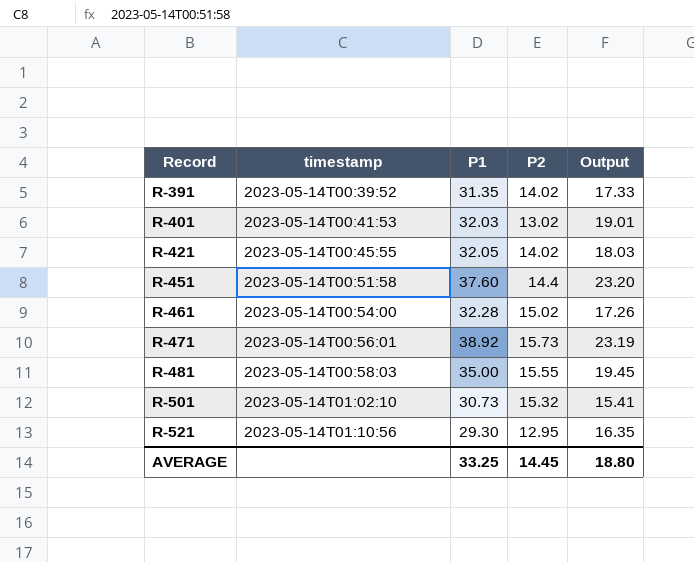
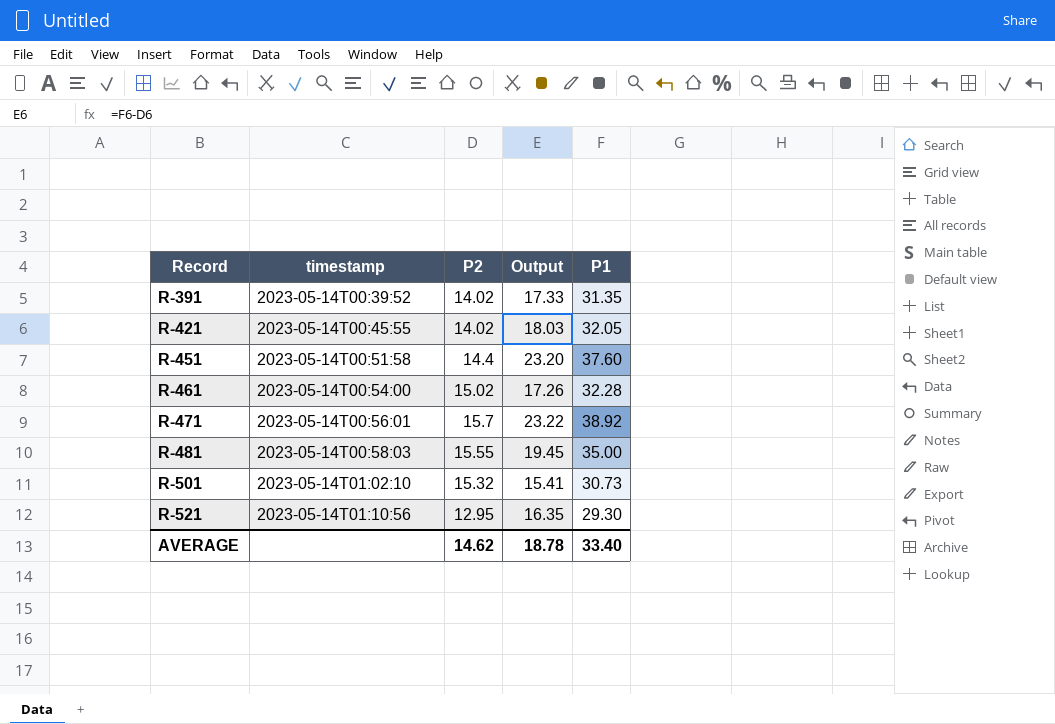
column P1 | position: 3 -> 5
row R-401: 2023-05-14T00:41:53 | 32.03 | 13.02 | 19.01 -> none
R-471 | P2: 15.73 -> 15.7
R-471 | Output: 23.19 -> 23.22
AVERAGE | P2: 14.45 -> 14.62
AVERAGE | Output: 18.80 -> 18.78
AVERAGE | P1: 33.25 -> 33.40

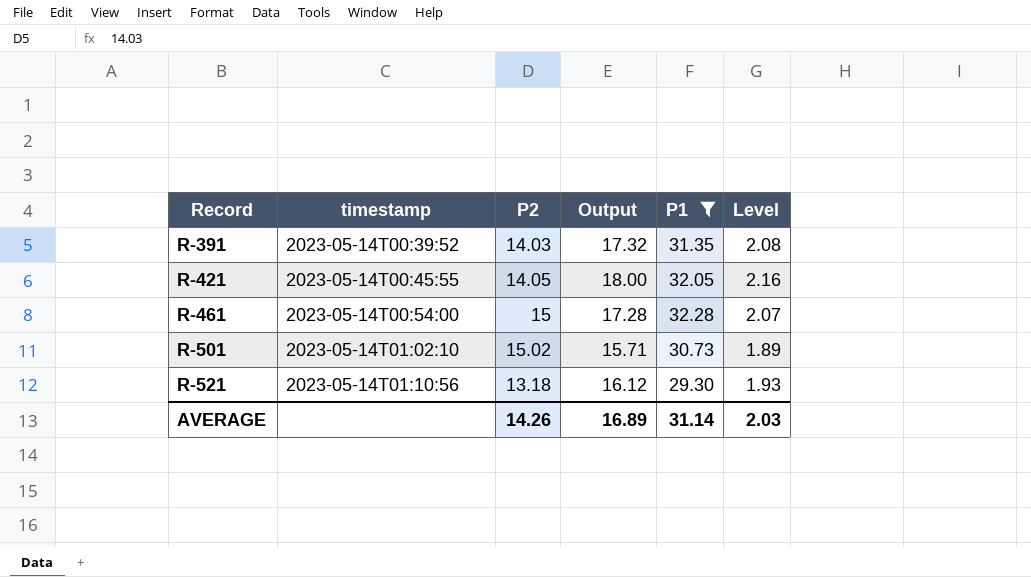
filter: none -> P1 <= 32.28
column Level | formula: none -> [Output] * 0.12
R-391 | P2: 14.02 -> 14.03
R-391 | Output: 17.33 -> 17.32
R-421 | P2: 14.02 -> 14.05
R-421 | Output: 18.03 -> 18.00
R-461 | P2: 15.02 -> 15
R-461 | Output: 17.26 -> 17.28
R-501 | P2: 15.32 -> 15.02
R-501 | Output: 15.41 -> 15.71
R-521 | P2: 12.95 -> 13.18
R-521 | Output: 16.35 -> 16.12
AVERAGE | P2: 14.62 -> 14.26
AVERAGE | Output: 18.78 -> 16.89
AVERAGE | P1: 33.40 -> 31.14

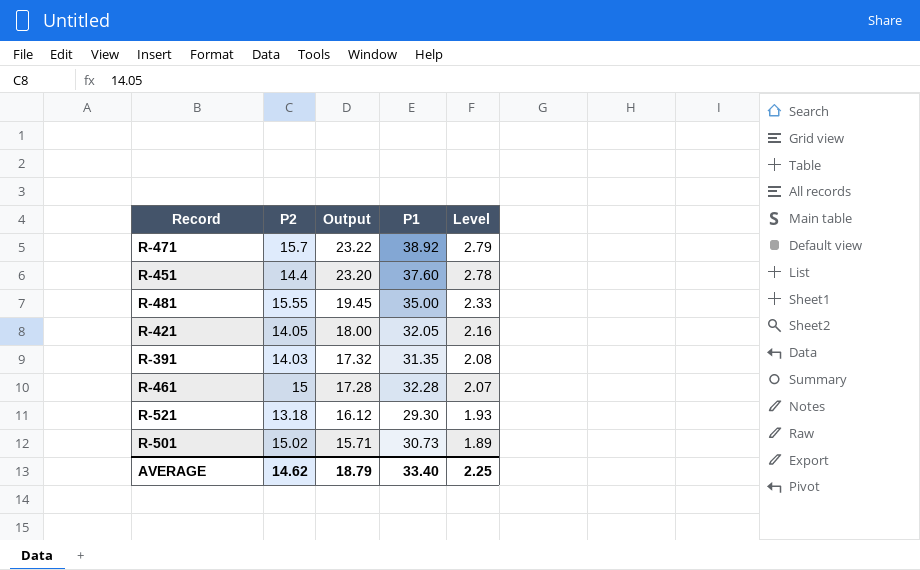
filter: P1 <= 32.28 -> none
row order: Record ascending -> Output descending
column timestamp | position: 2 -> none
AVERAGE | P2: 14.26 -> 14.62
AVERAGE | Output: 16.89 -> 18.79
AVERAGE | P1: 31.14 -> 33.40
AVERAGE | Level: 2.03 -> 2.25

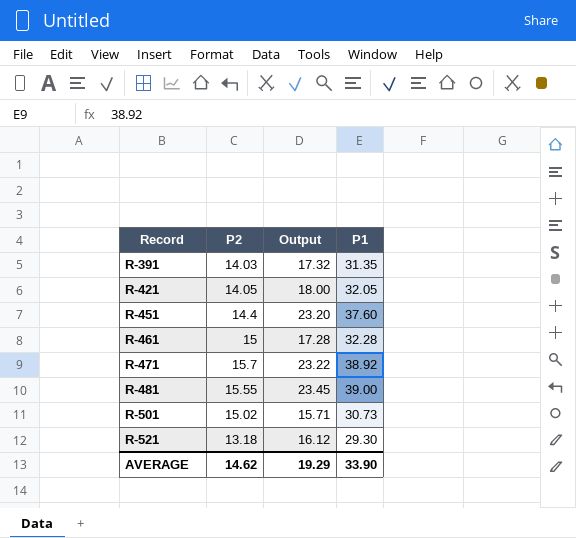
row order: Output descending -> Record ascending
column Level | formula: [Output] * 0.12 -> none
R-481 | Output: 19.45 -> 23.45
R-481 | P1: 35.00 -> 39.00
AVERAGE | Output: 18.79 -> 19.29
AVERAGE | P1: 33.40 -> 33.90

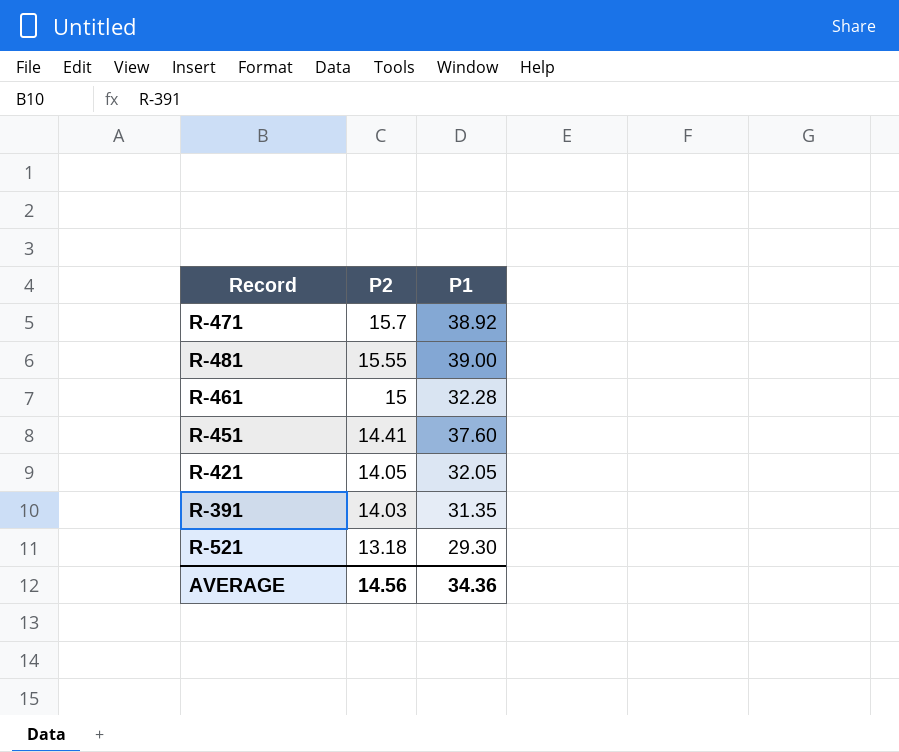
row order: Record ascending -> P2 descending
column Output | formula: [P1] - [P2] -> none
row R-501: 15.02 | 15.71 | 30.73 -> none
R-451 | P2: 14.4 -> 14.41
AVERAGE | P2: 14.62 -> 14.56
AVERAGE | P1: 33.90 -> 34.36

